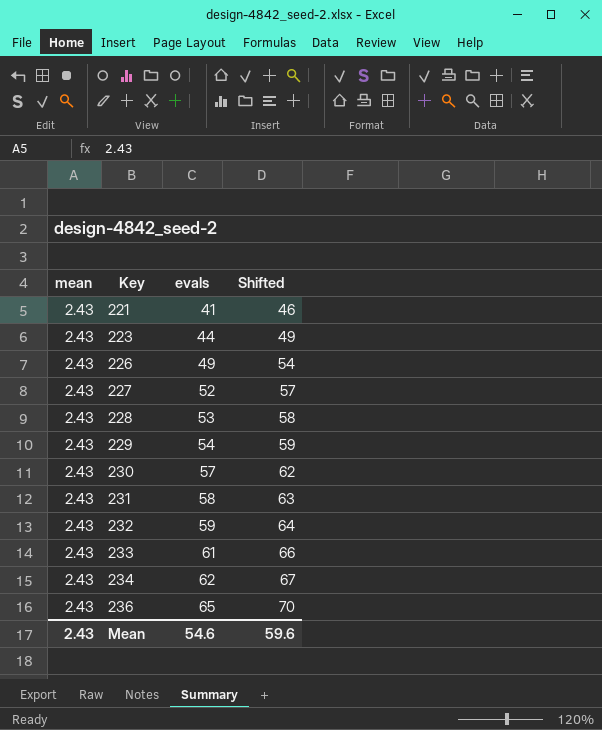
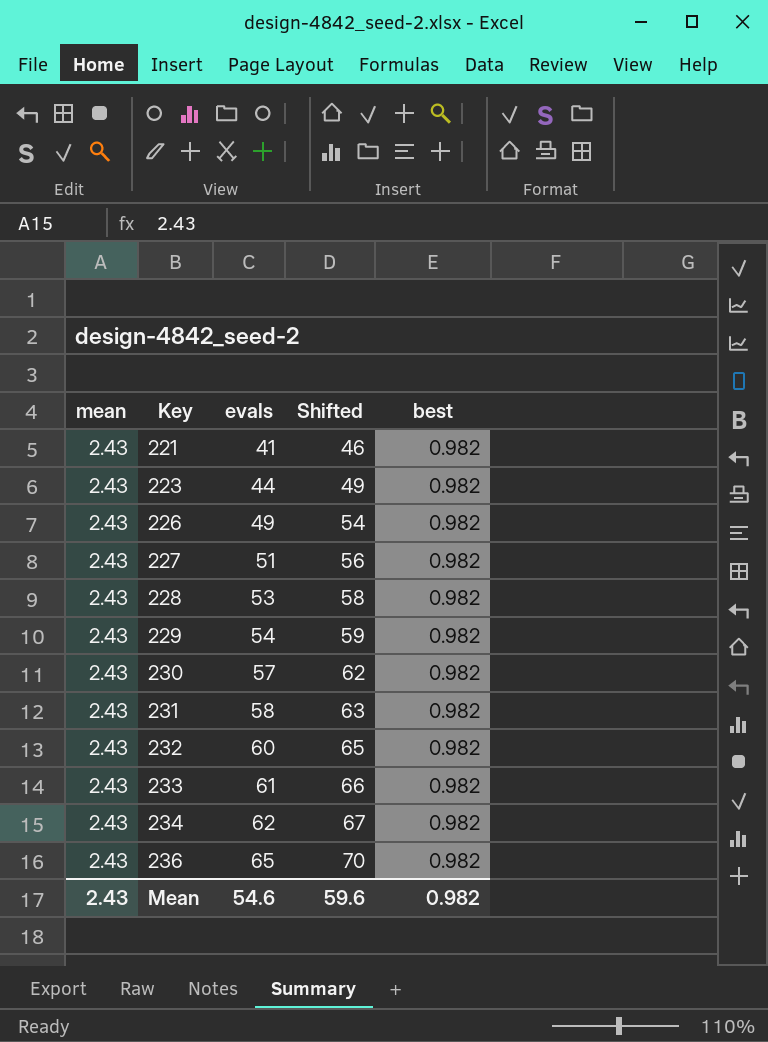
column best | position: none -> 5
227 | evals: 52 -> 51
227 | Shifted: 57 -> 56
232 | evals: 59 -> 60
232 | Shifted: 64 -> 65

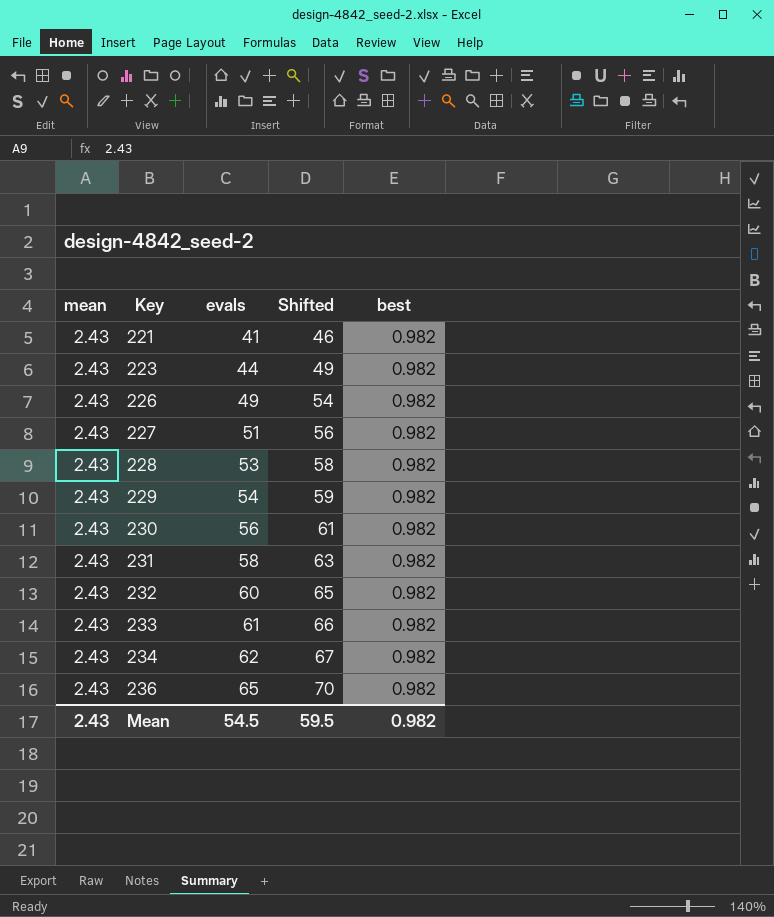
230 | evals: 57 -> 56
230 | Shifted: 62 -> 61
Mean | evals: 54.6 -> 54.5
Mean | Shifted: 59.6 -> 59.5

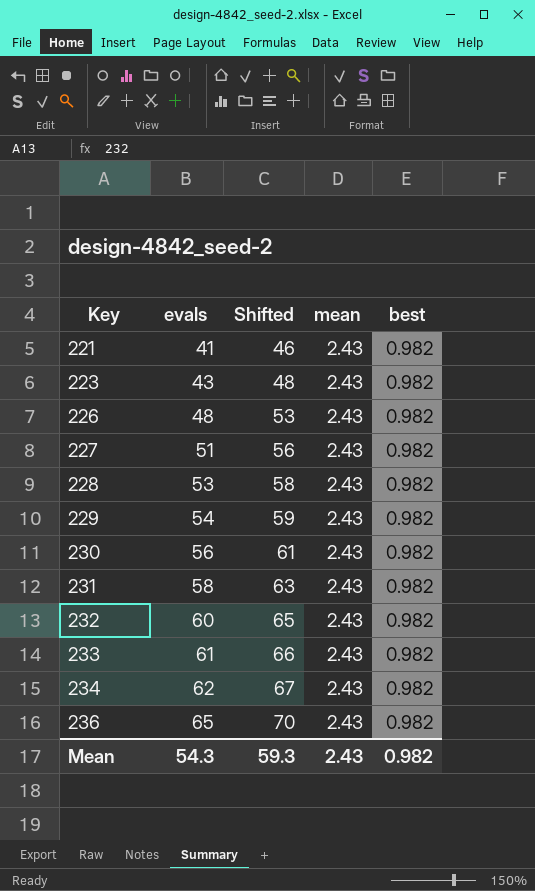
column mean | position: 1 -> 4
223 | evals: 44 -> 43
223 | Shifted: 49 -> 48
226 | evals: 49 -> 48
226 | Shifted: 54 -> 53
Mean | evals: 54.5 -> 54.3
Mean | Shifted: 59.5 -> 59.3

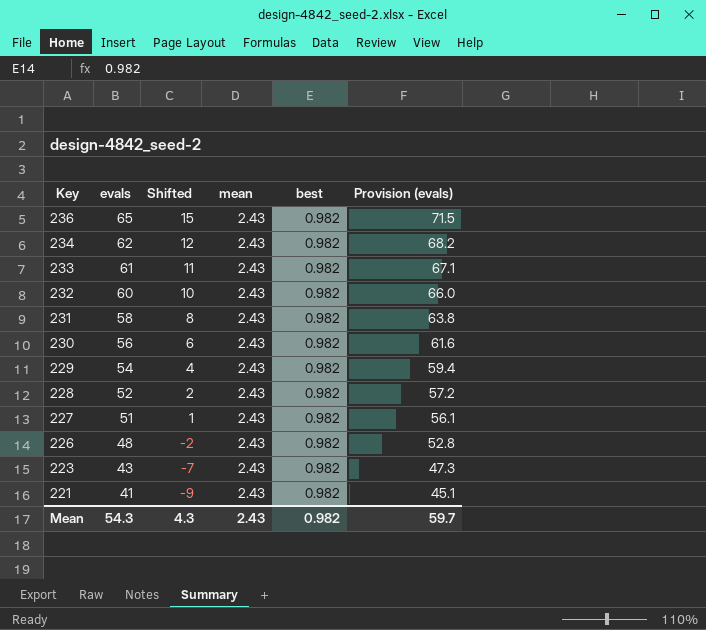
row order: Key ascending -> Key descending
column Shifted | formula: [evals] + 5 -> [evals] - 50
column Provision (evals) | formula: none -> [evals] * 1.1
228 | evals: 53 -> 52
Mean | Shifted: 59.3 -> 4.3

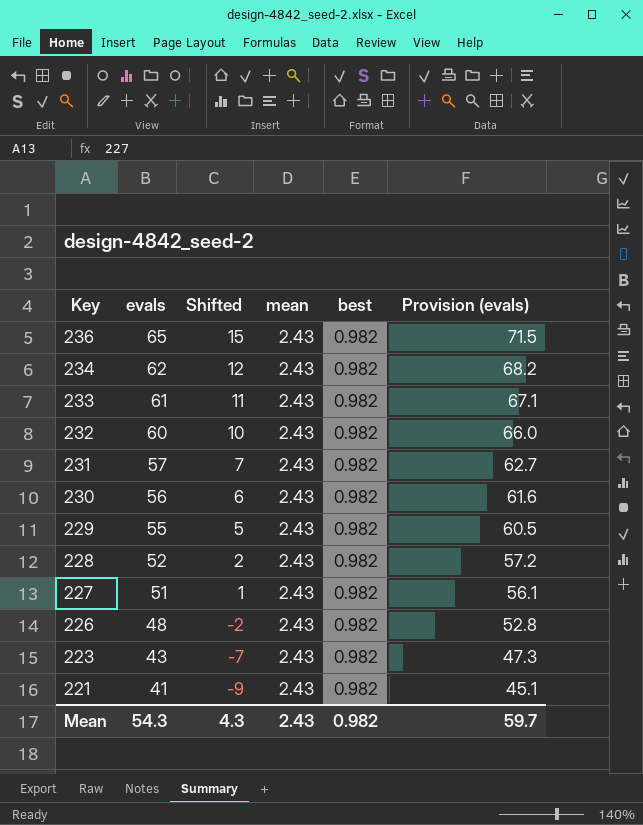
231 | evals: 58 -> 57
231 | Shifted: 8 -> 7
231 | Provision (evals): 63.8 -> 62.7
229 | evals: 54 -> 55
229 | Shifted: 4 -> 5
229 | Provision (evals): 59.4 -> 60.5

